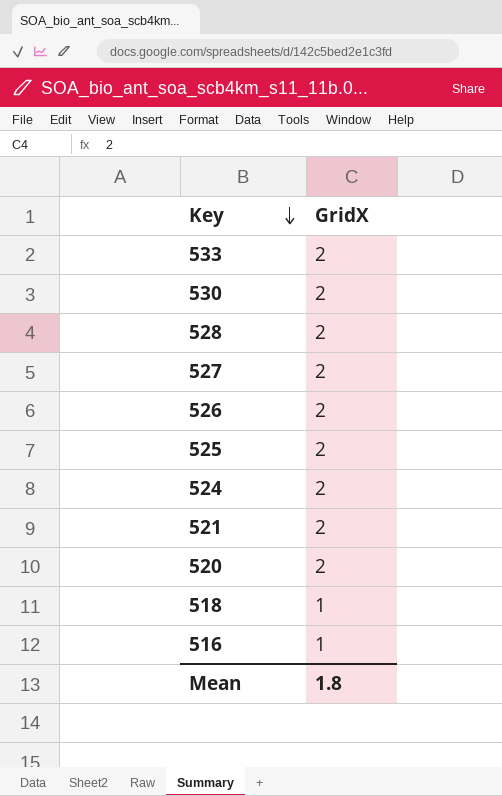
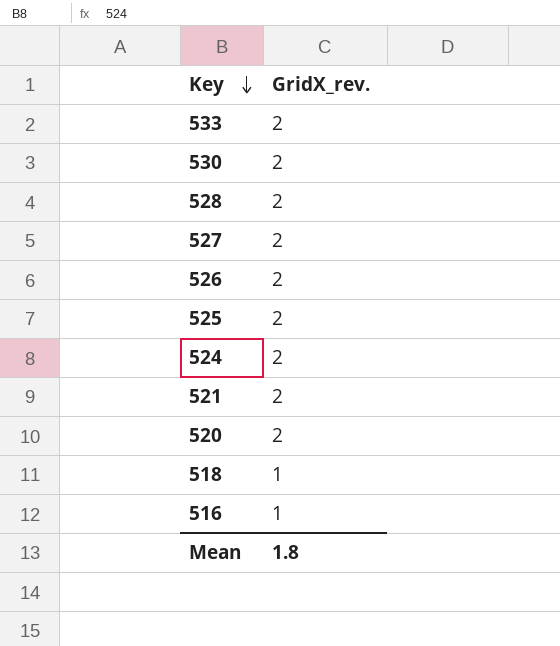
column name: GridX -> GridX_rev.

